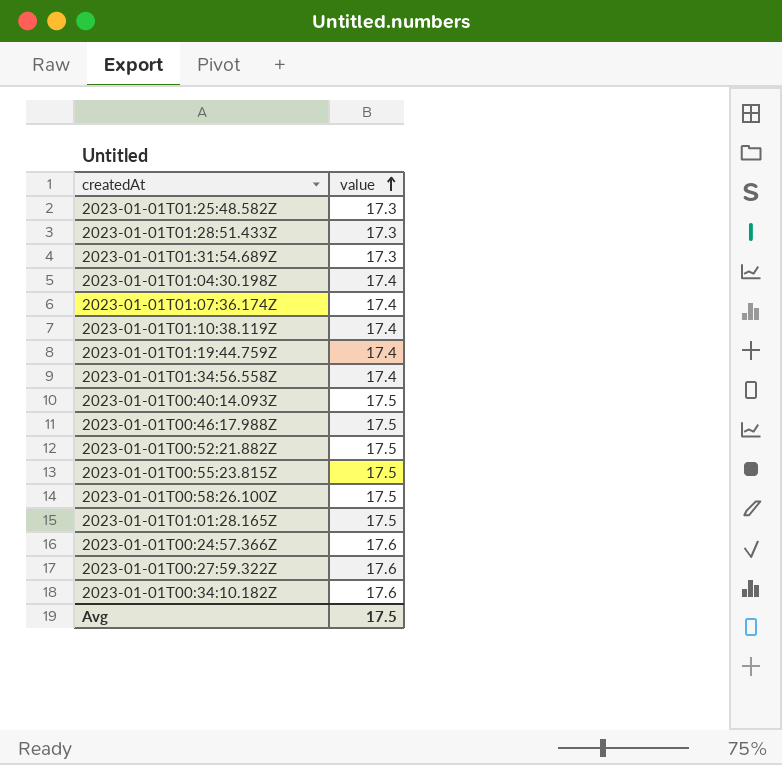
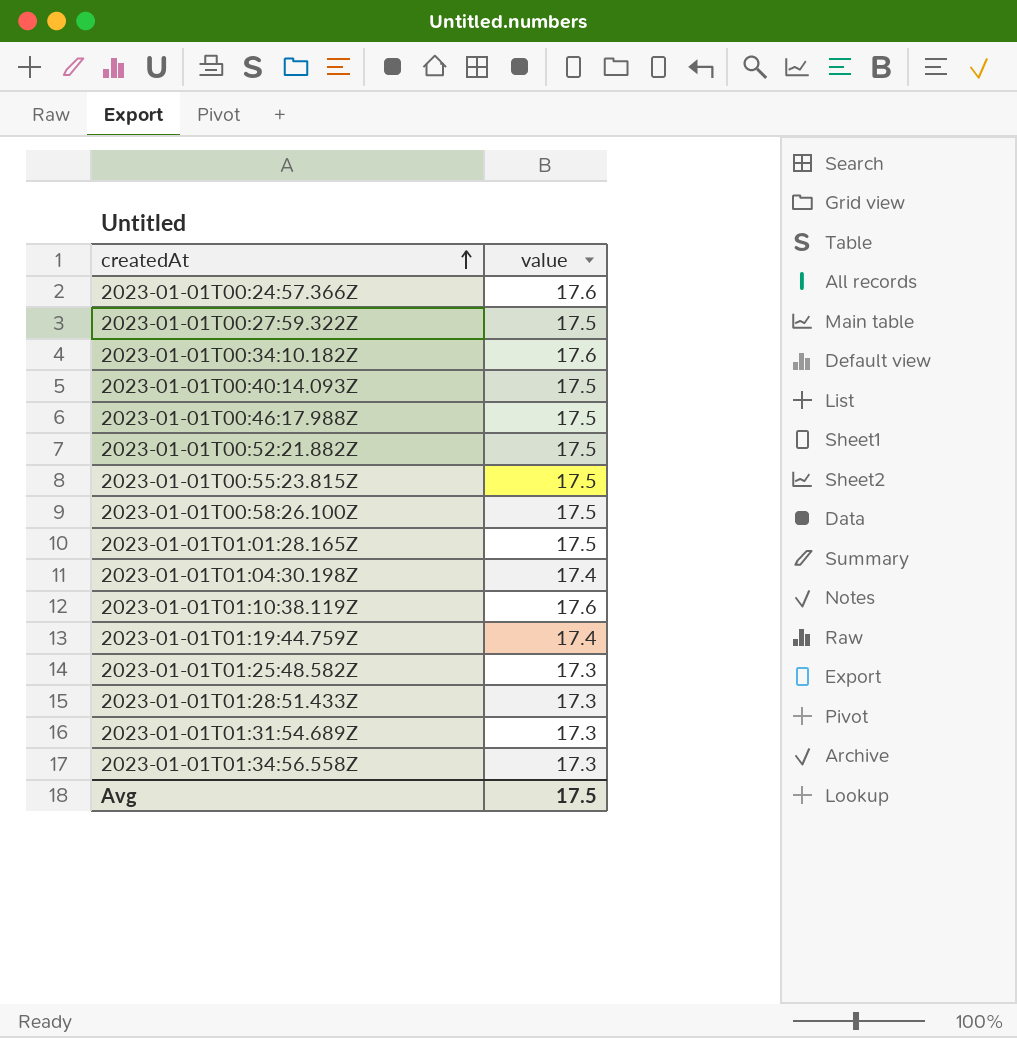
row order: value ascending -> createdAt ascending
row 2023-01-01T01:07:36.174Z: 17.4 -> none
2023-01-01T00:27:59.322Z | value: 17.6 -> 17.5
2023-01-01T01:10:38.119Z | value: 17.4 -> 17.6
2023-01-01T01:34:56.558Z | value: 17.4 -> 17.3

